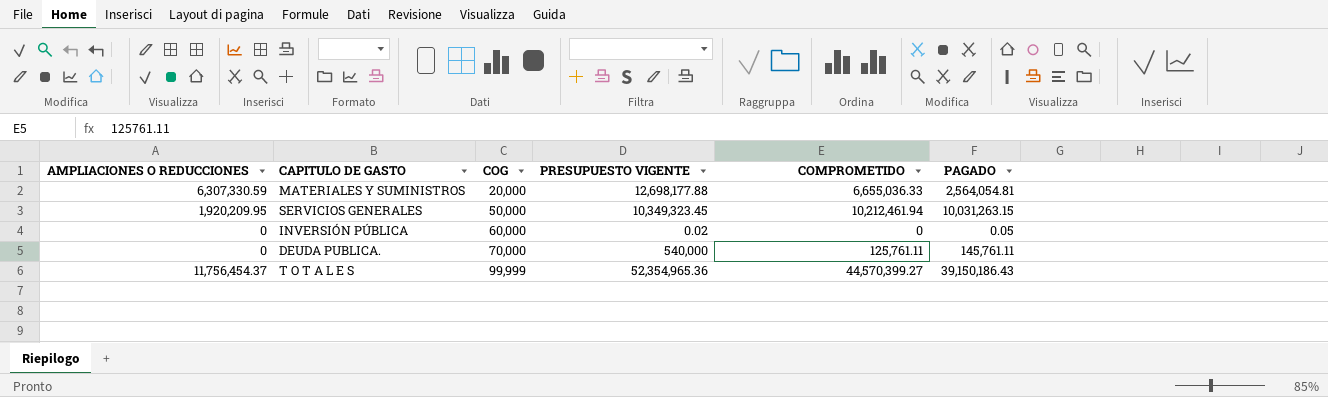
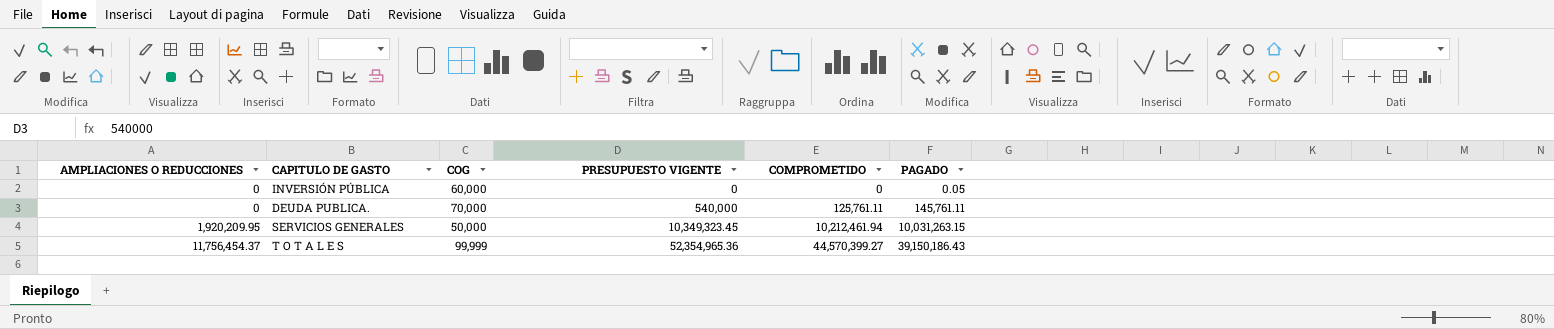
row order: COG ascending -> AMPLIACIONES O REDUCCIONES ascending
row MATERIALES Y SUMINISTROS: 6,307,330.59 | 20,000 | 12,698,177.88 | 6,655,036.33 | 2,564,054.81 -> none
INVERSIÓN PÚBLICA | PRESUPUESTO VIGENTE: 0.02 -> 0

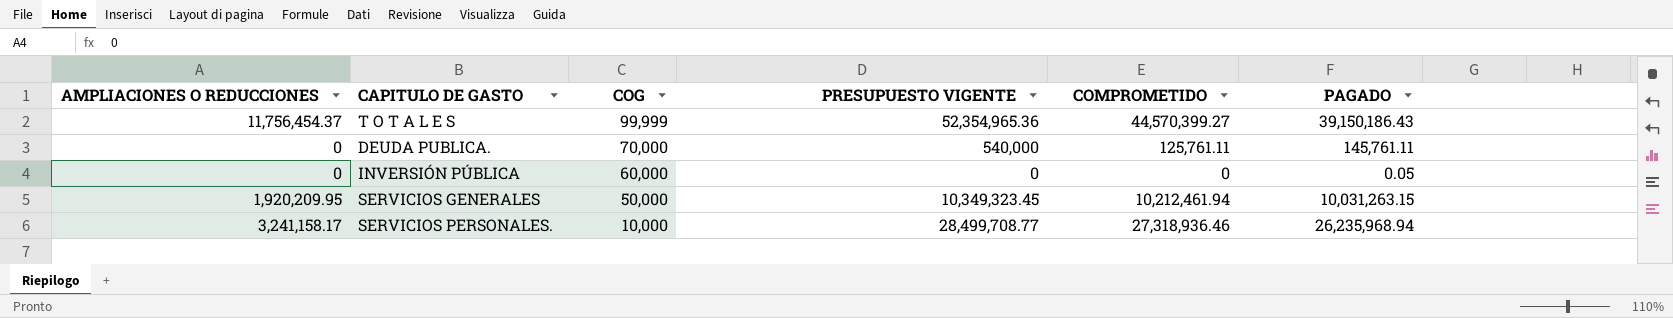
row order: AMPLIACIONES O REDUCCIONES ascending -> COG descending
row SERVICIOS PERSONALES.: none -> 3,241,158.17 | 10,000 | 28,499,708.77 | 27,318,936.46 | 26,235,968.94

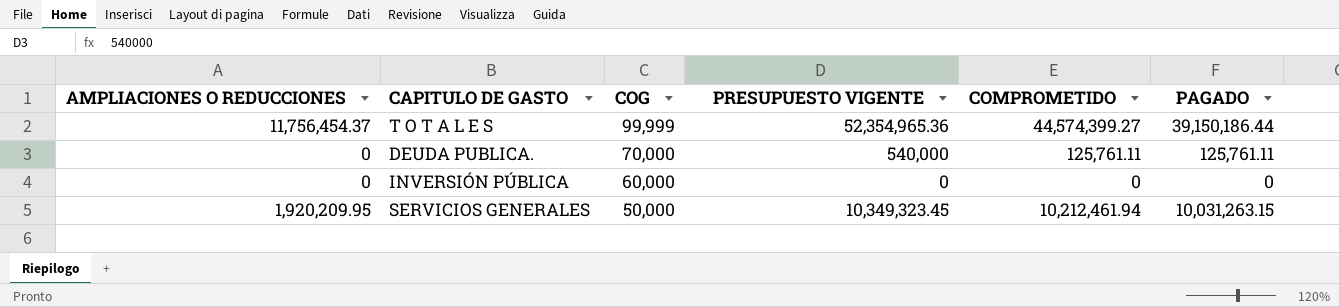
row SERVICIOS PERSONALES.: 3,241,158.17 | 10,000 | 28,499,708.77 | 27,318,936.46 | 26,235,968.94 -> none
T O T A L E S | COMPROMETIDO: 44,570,399.27 -> 44,574,399.27
T O T A L E S | PAGADO: 39,150,186.43 -> 39,150,186.44
DEUDA PUBLICA. | PAGADO: 145,761.11 -> 125,761.11
INVERSIÓN PÚBLICA | PAGADO: 0.05 -> 0

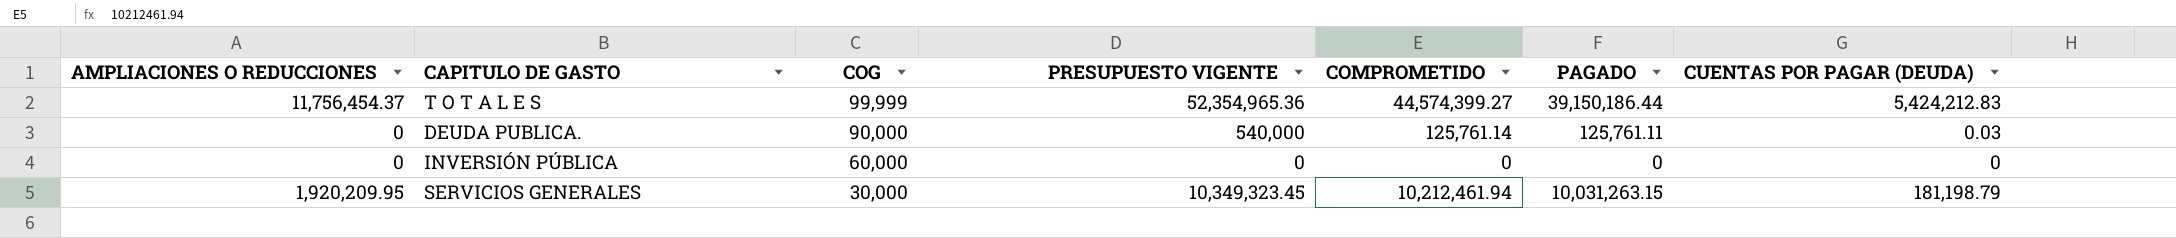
column CUENTAS POR PAGAR (DEUDA) | formula: none -> [COMPROMETIDO] - [PAGADO]
DEUDA PUBLICA. | COG: 70,000 -> 90,000
DEUDA PUBLICA. | COMPROMETIDO: 125,761.11 -> 125,761.14
SERVICIOS GENERALES | COG: 50,000 -> 30,000

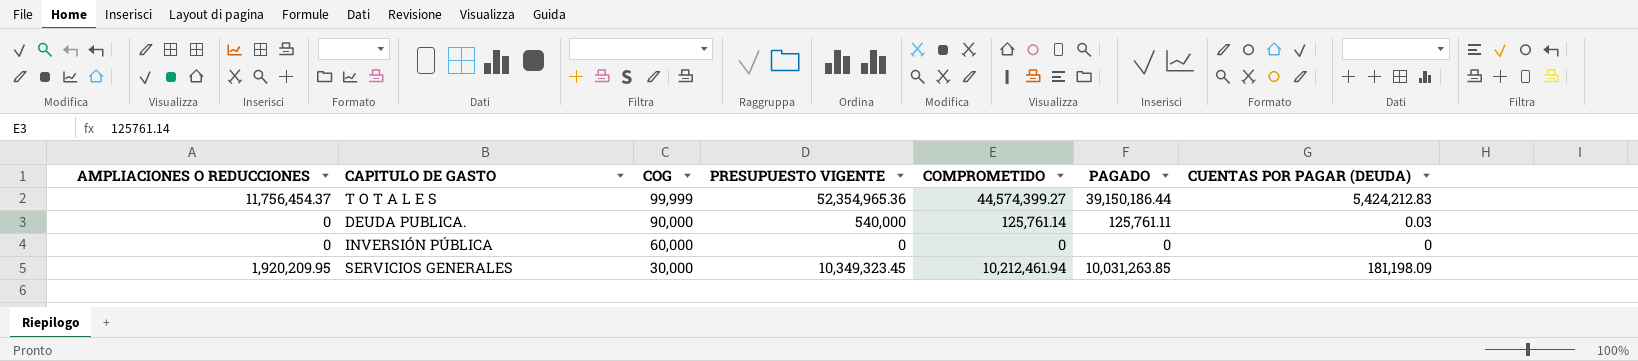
SERVICIOS GENERALES | PAGADO: 10,031,263.15 -> 10,031,263.85
SERVICIOS GENERALES | CUENTAS POR PAGAR (DEUDA): 181,198.79 -> 181,198.09

